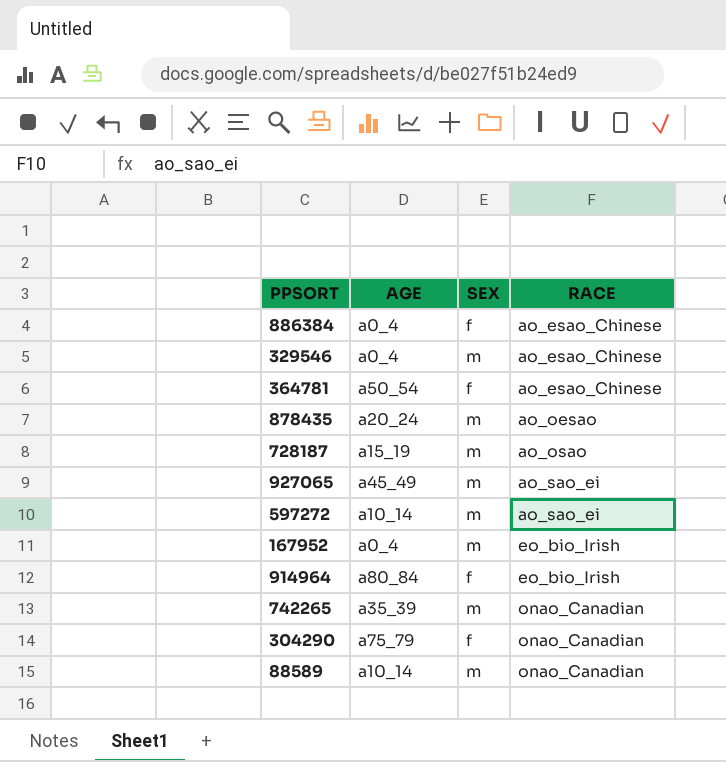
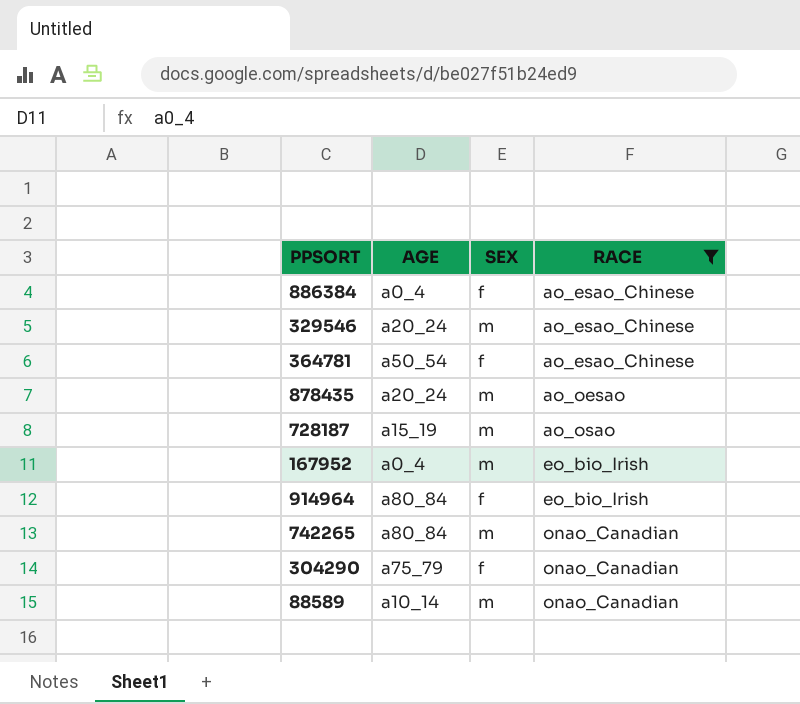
filter: none -> RACE != ao_sao_ei
329546 | AGE: a0_4 -> a20_24
742265 | AGE: a35_39 -> a80_84

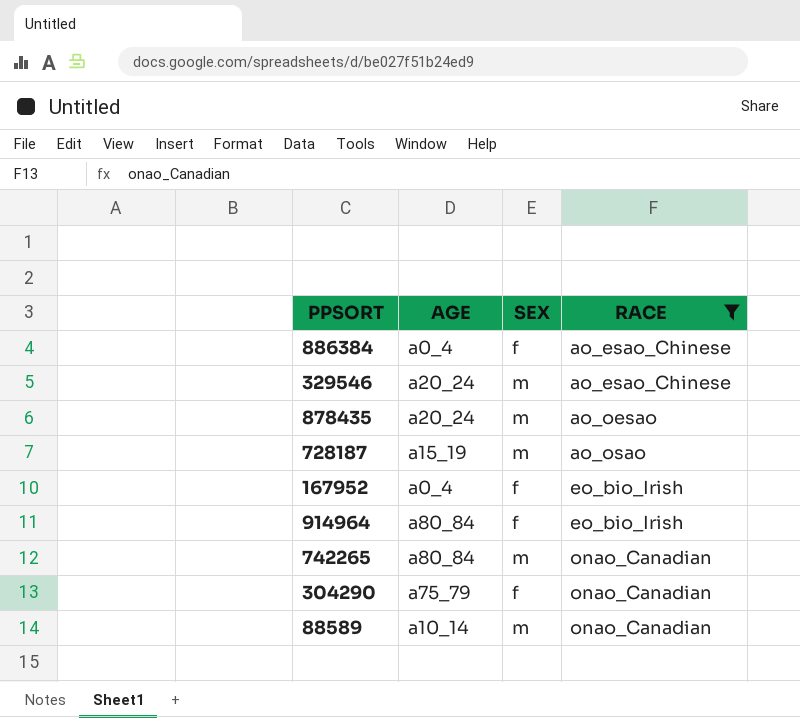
row 364781: a50_54 | f | ao_esao_Chinese -> none
167952 | SEX: m -> f

